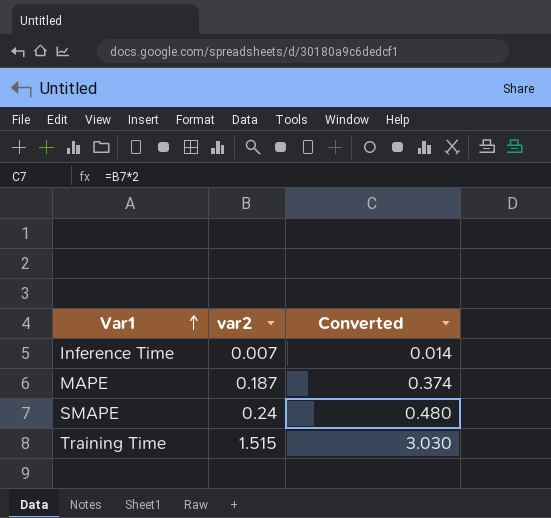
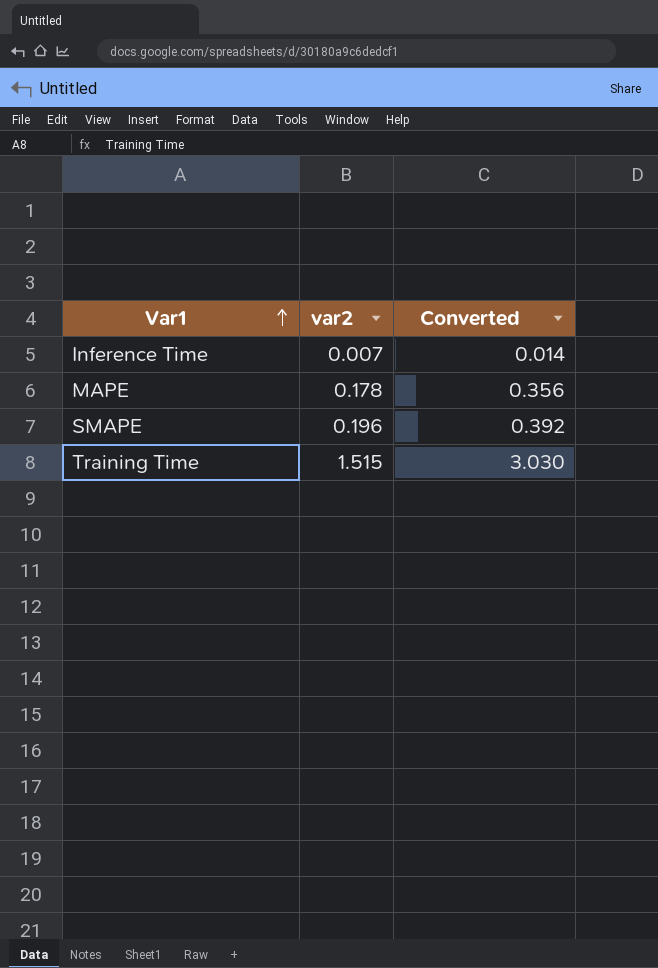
MAPE | var2: 0.187 -> 0.178
MAPE | Converted: 0.374 -> 0.356
SMAPE | var2: 0.24 -> 0.196
SMAPE | Converted: 0.480 -> 0.392

